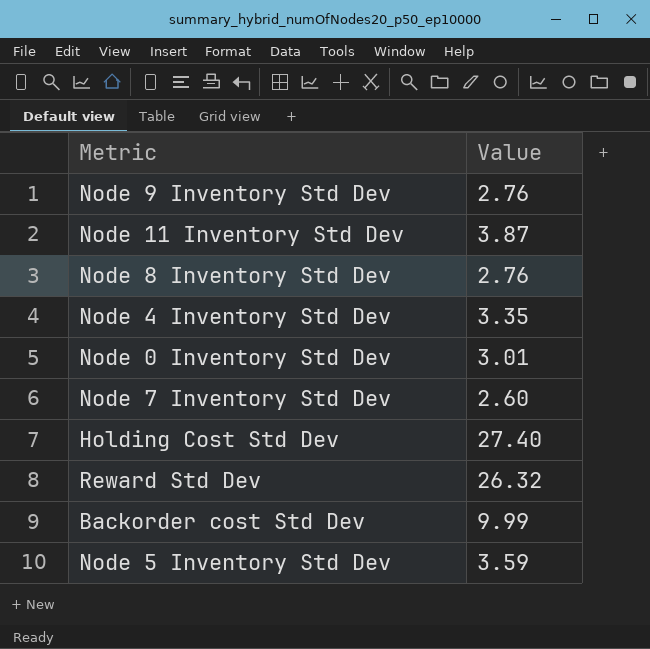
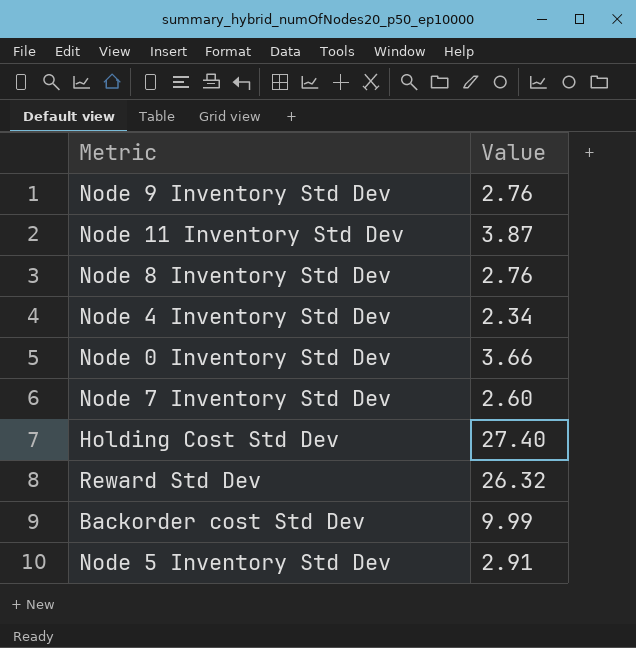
Node 4 Inventory Std Dev | Value: 3.35 -> 2.34
Node 0 Inventory Std Dev | Value: 3.01 -> 3.66
Node 5 Inventory Std Dev | Value: 3.59 -> 2.91

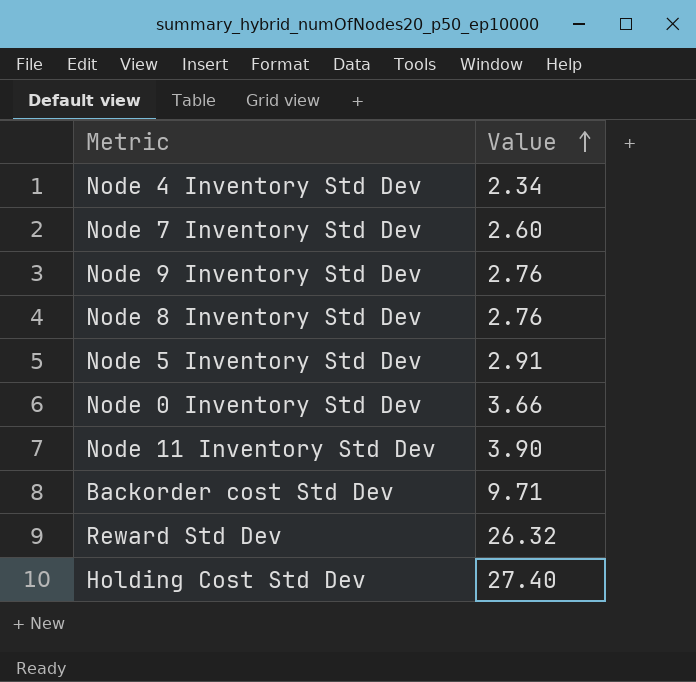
row order: none -> Value ascending
Node 11 Inventory Std Dev | Value: 3.87 -> 3.90
Backorder cost Std Dev | Value: 9.99 -> 9.71

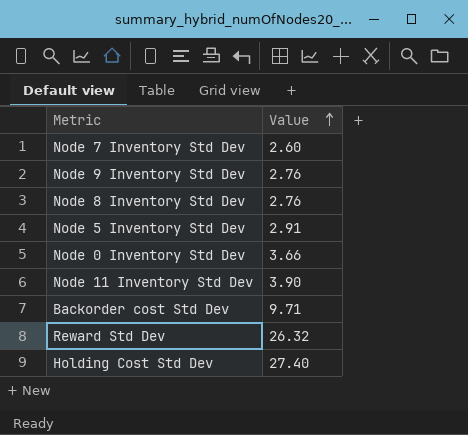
row Node 4 Inventory Std Dev: 2.34 -> none

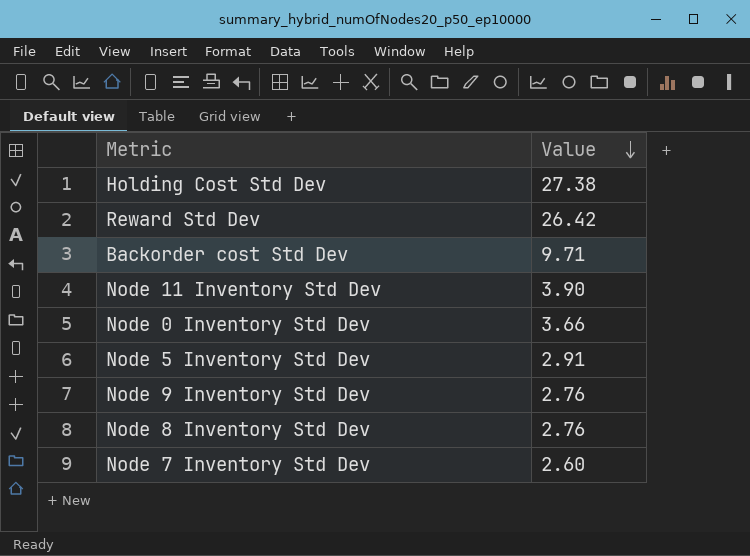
row order: Value ascending -> Value descending
Holding Cost Std Dev | Value: 27.40 -> 27.38
Reward Std Dev | Value: 26.32 -> 26.42

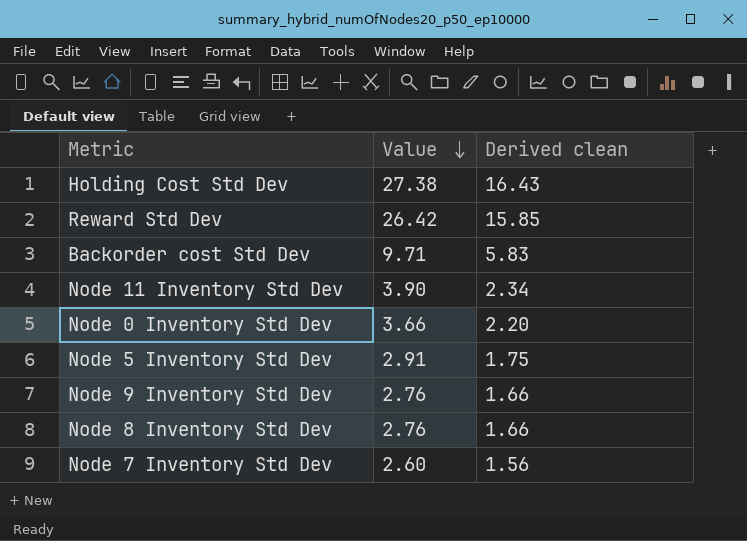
column Derived clean | formula: none -> [Value] * 0.6

